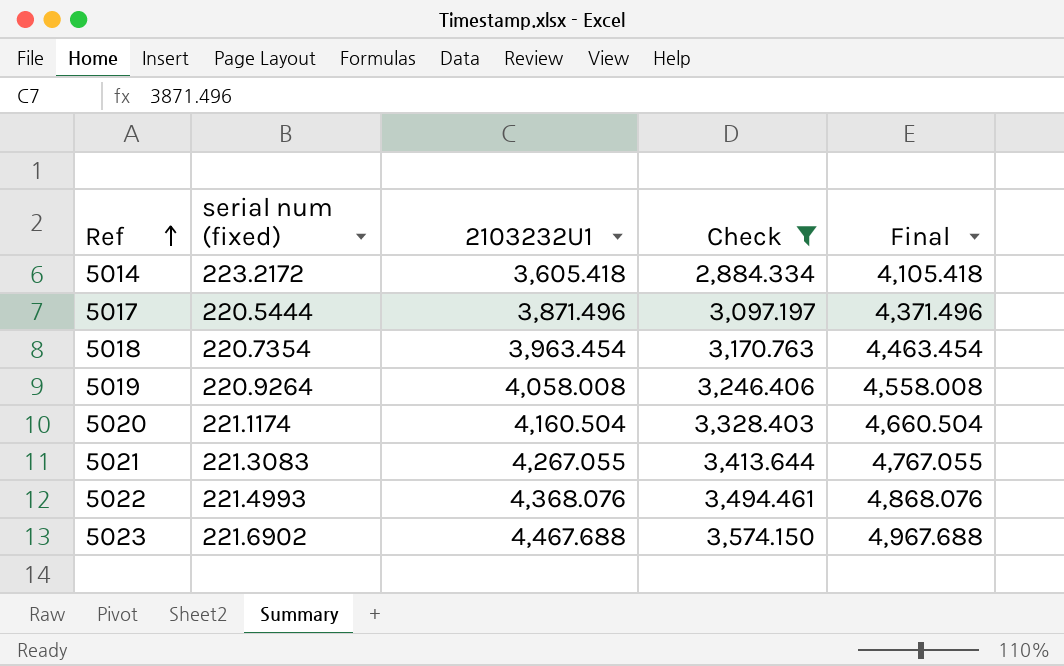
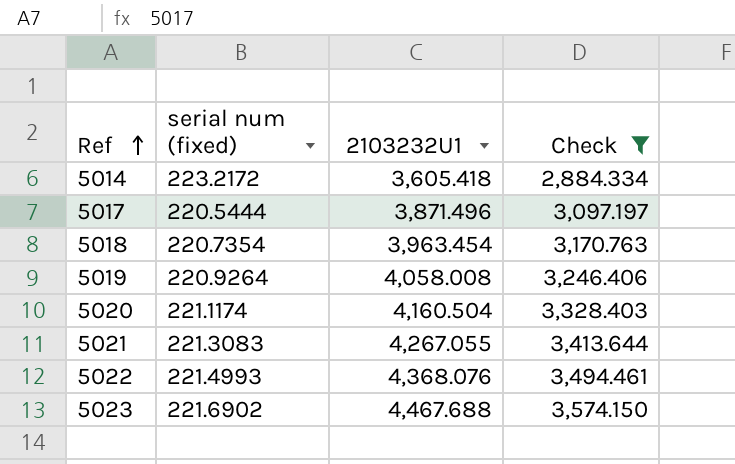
column Final | formula: [2103232U1] + 500 -> none

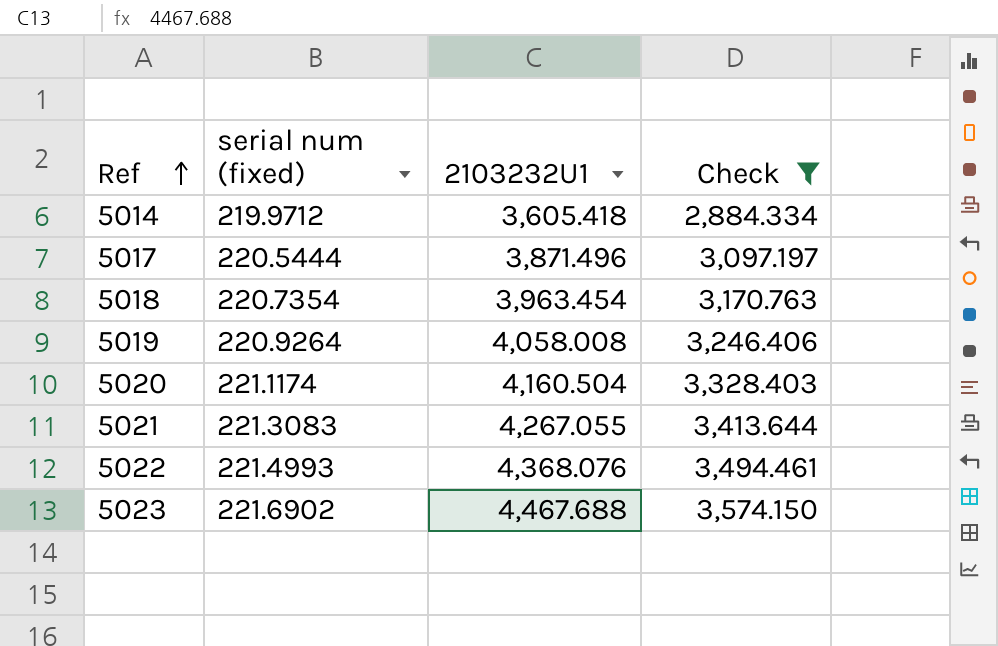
5014 | serial num (fixed): 223.2172 -> 219.9712

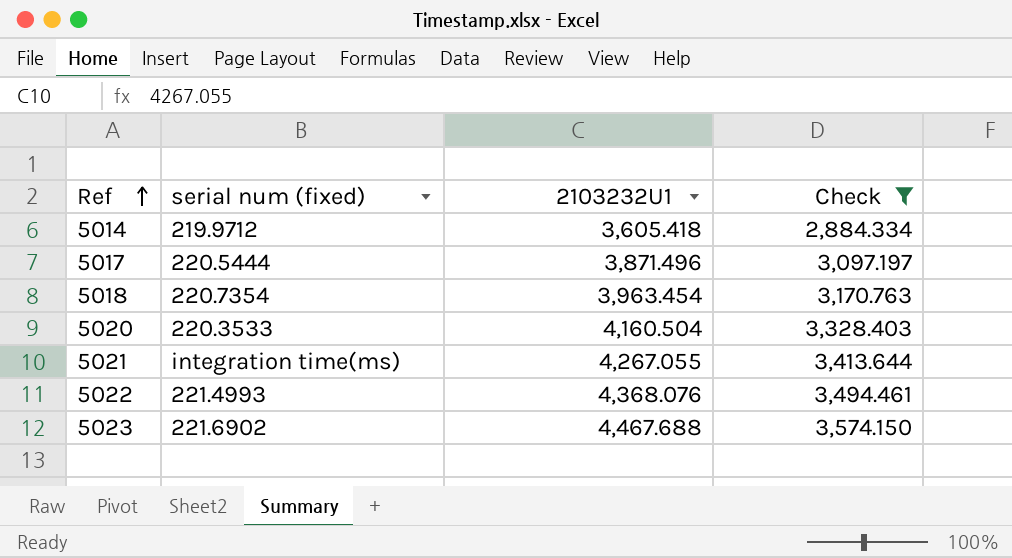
row 5019: 220.9264 | 4,058.008 | 3,246.406 -> none
5020 | serial num (fixed): 221.1174 -> 220.3533
5021 | serial num (fixed): 221.3083 -> integration time(ms)

